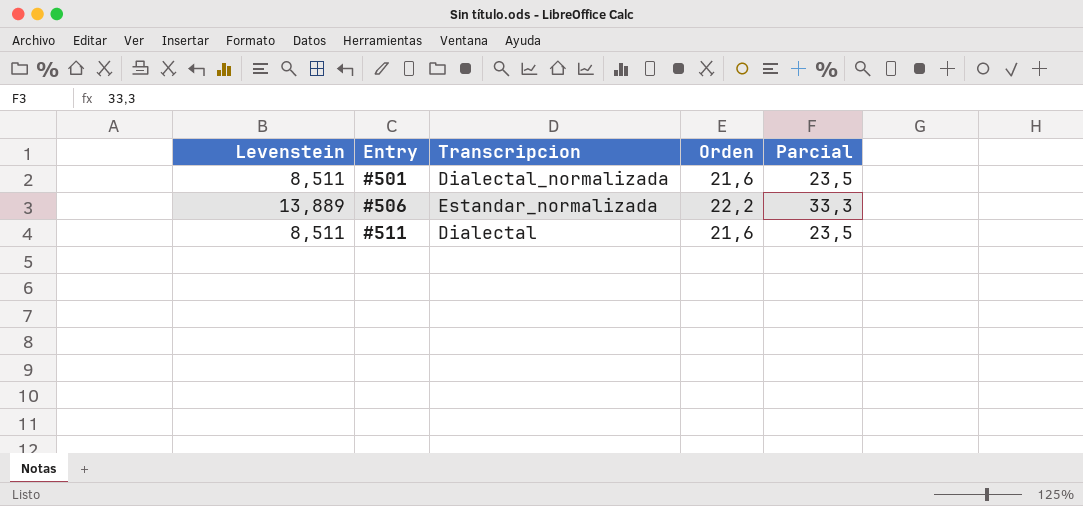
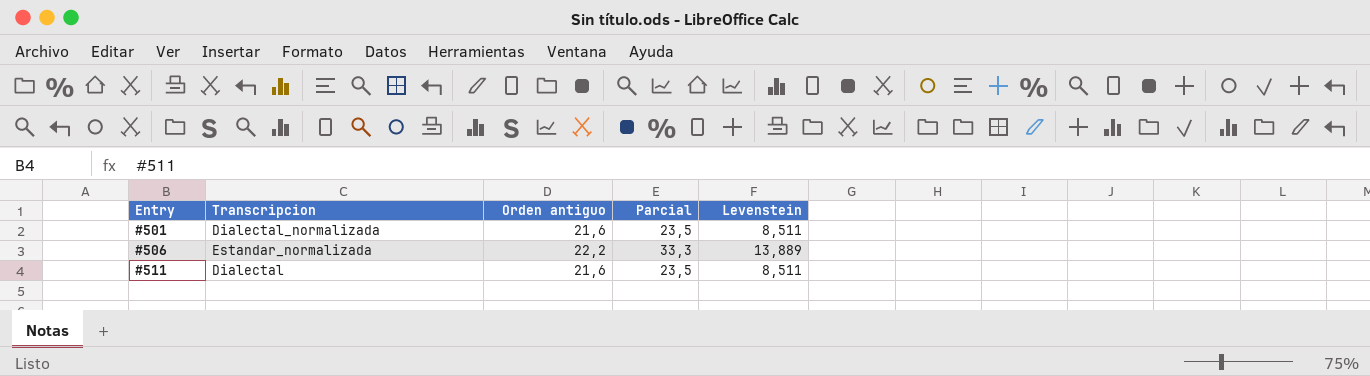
column name: Orden -> Orden antiguo
column Levenstein | position: 1 -> 5

